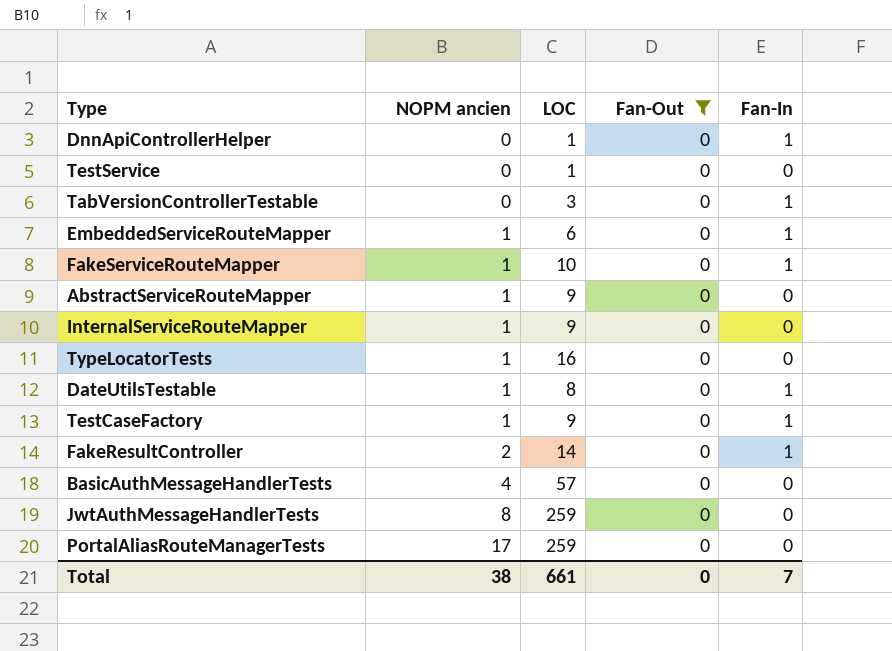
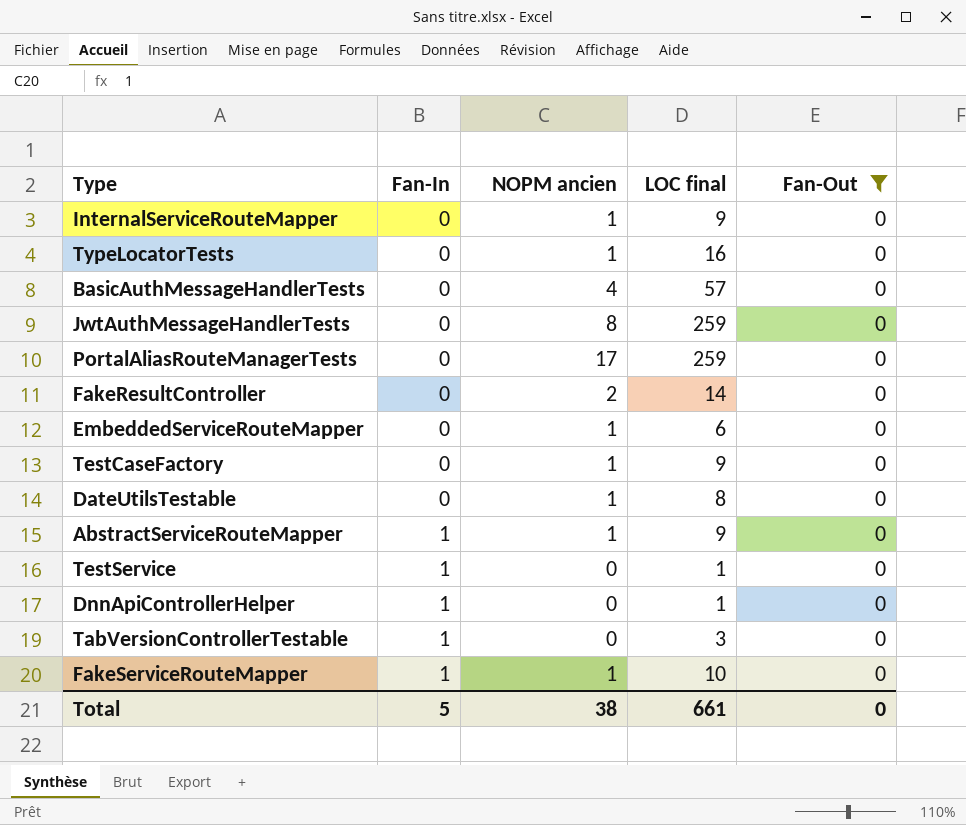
row order: NOPM ancien ascending -> Fan-In ascending
column Fan-In | position: 5 -> 2
column name: LOC -> LOC final
FakeResultController | Fan-In: 1 -> 0
EmbeddedServiceRouteMapper | Fan-In: 1 -> 0
TestCaseFactory | Fan-In: 1 -> 0
DateUtilsTestable | Fan-In: 1 -> 0
AbstractServiceRouteMapper | Fan-In: 0 -> 1
TestService | Fan-In: 0 -> 1
Total | Fan-In: 7 -> 5

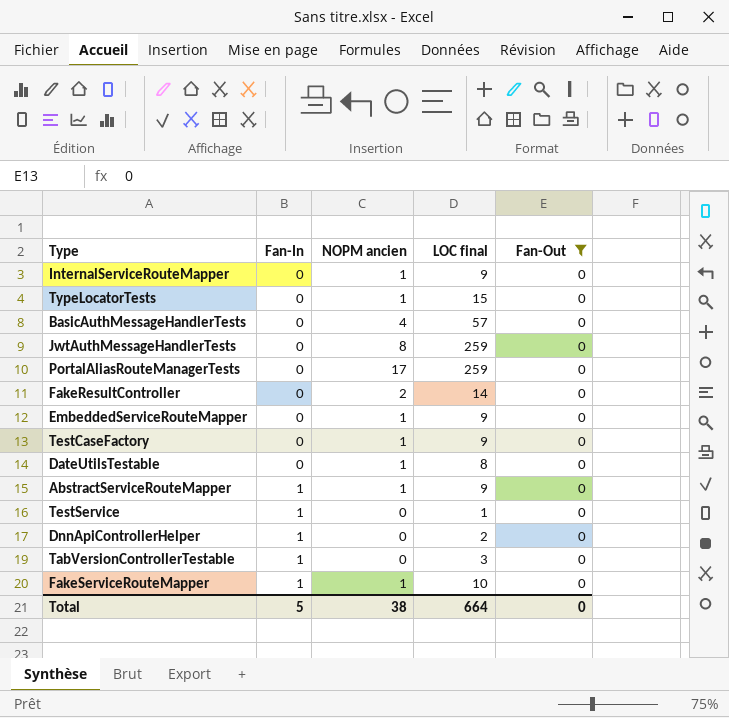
TypeLocatorTests | LOC final: 16 -> 15
EmbeddedServiceRouteMapper | LOC final: 6 -> 9
DnnApiControllerHelper | LOC final: 1 -> 2
Total | LOC final: 661 -> 664

